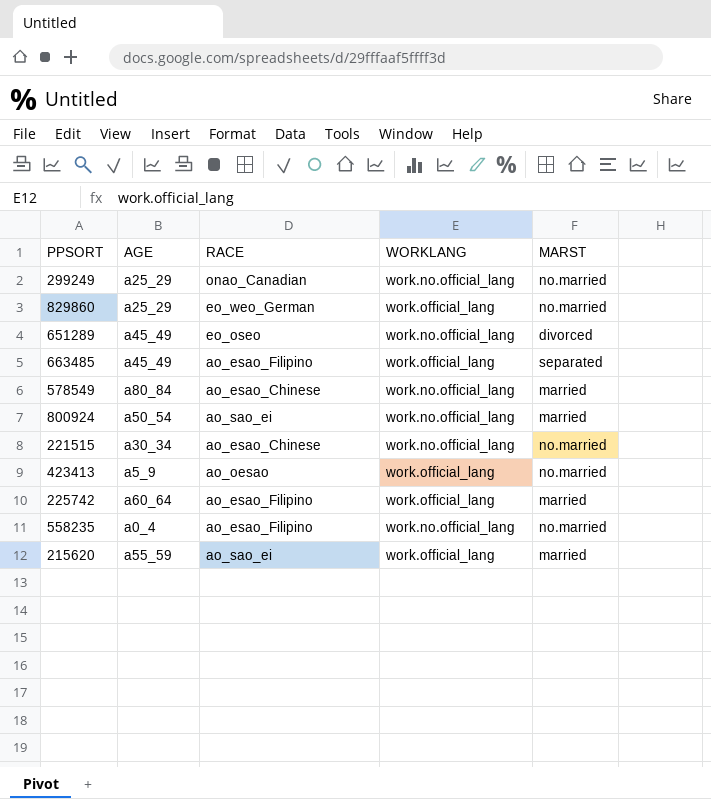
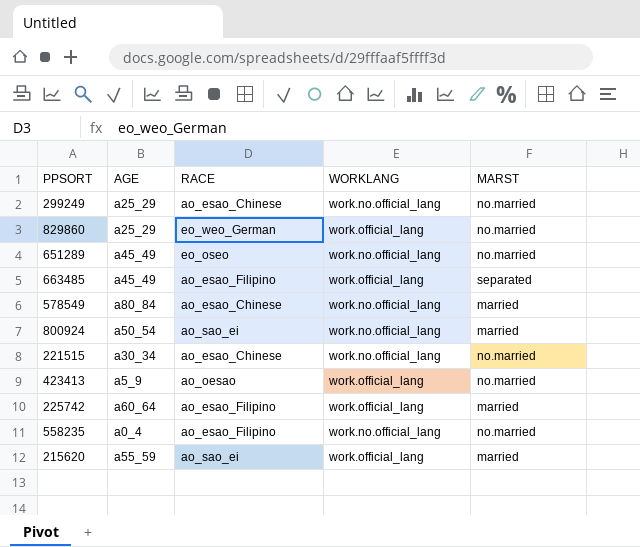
299249 | RACE: onao_Canadian -> ao_esao_Chinese
651289 | MARST: divorced -> no.married

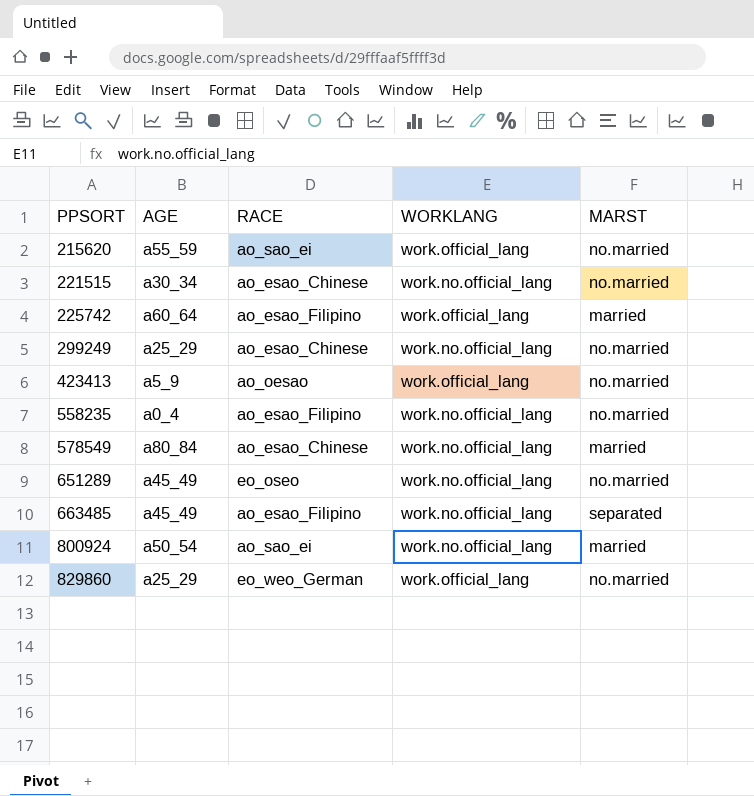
row order: none -> PPSORT ascending
215620 | MARST: married -> no.married
663485 | WORKLANG: work.official_lang -> work.no.official_lang

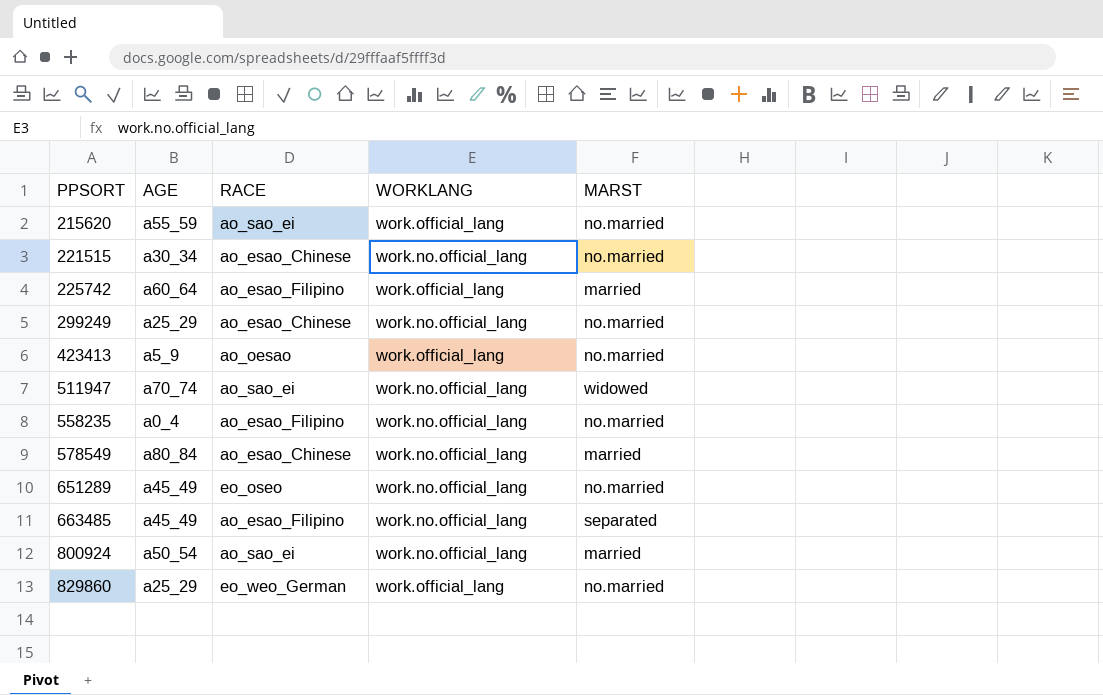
row 511947: none -> a70_74 | ao_sao_ei | work.no.official_lang | widowed

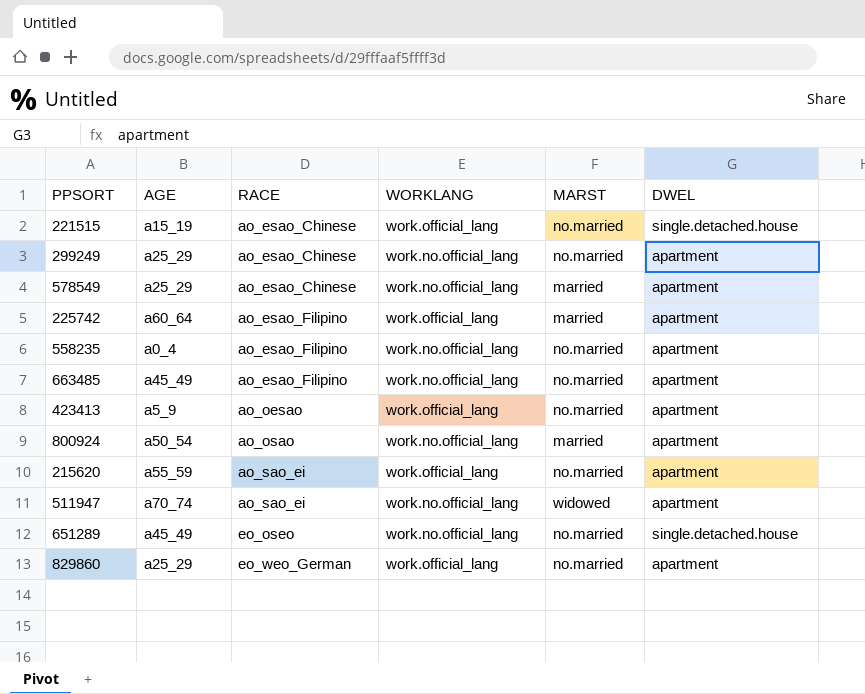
row order: PPSORT ascending -> RACE ascending
column DWEL | position: none -> 6
221515 | AGE: a30_34 -> a15_19
221515 | WORKLANG: work.no.official_lang -> work.official_lang
578549 | AGE: a80_84 -> a25_29
663485 | MARST: separated -> no.married
800924 | RACE: ao_sao_ei -> ao_osao

